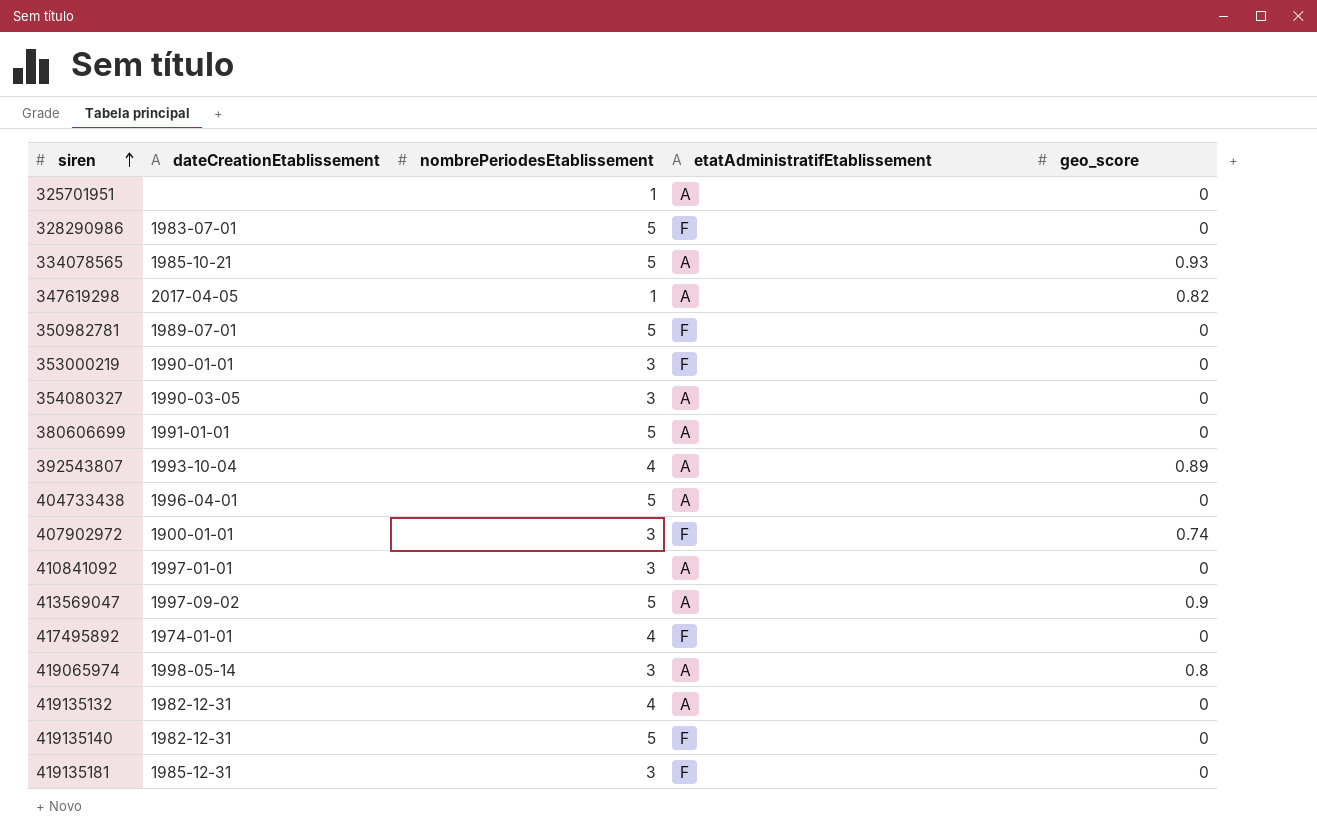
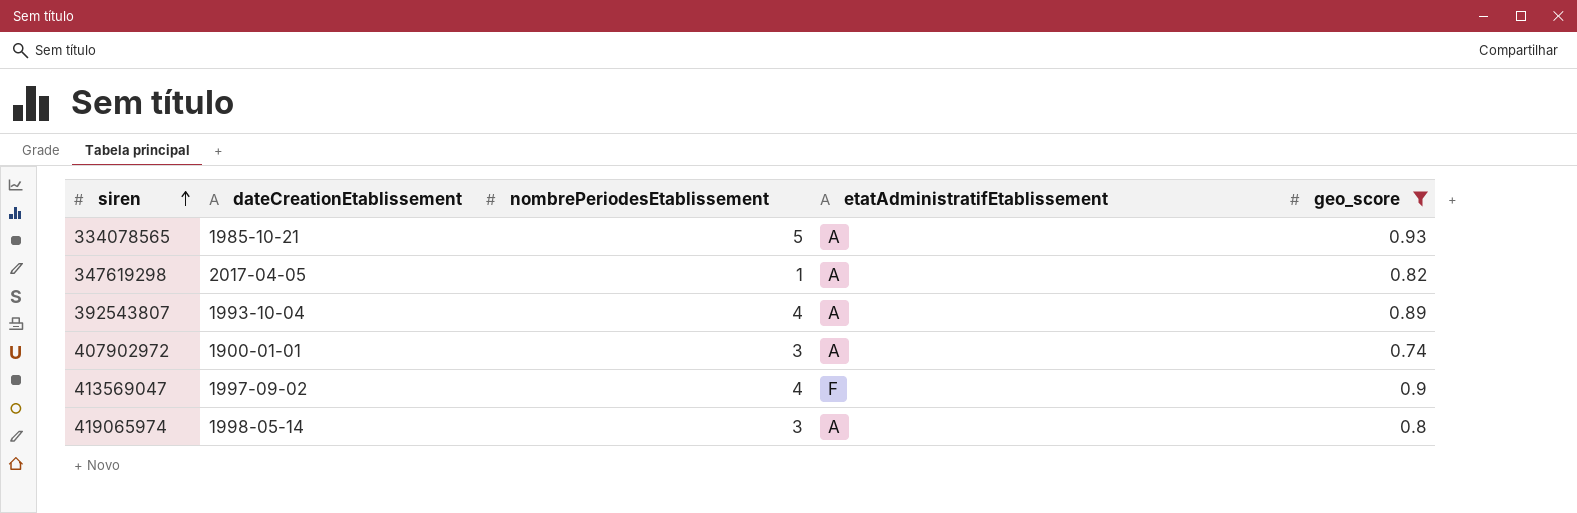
filter: none -> geo_score != 0
407902972 | etatAdministratifEtablissement: F -> A
413569047 | nombrePeriodesEtablissement: 5 -> 4
413569047 | etatAdministratifEtablissement: A -> F

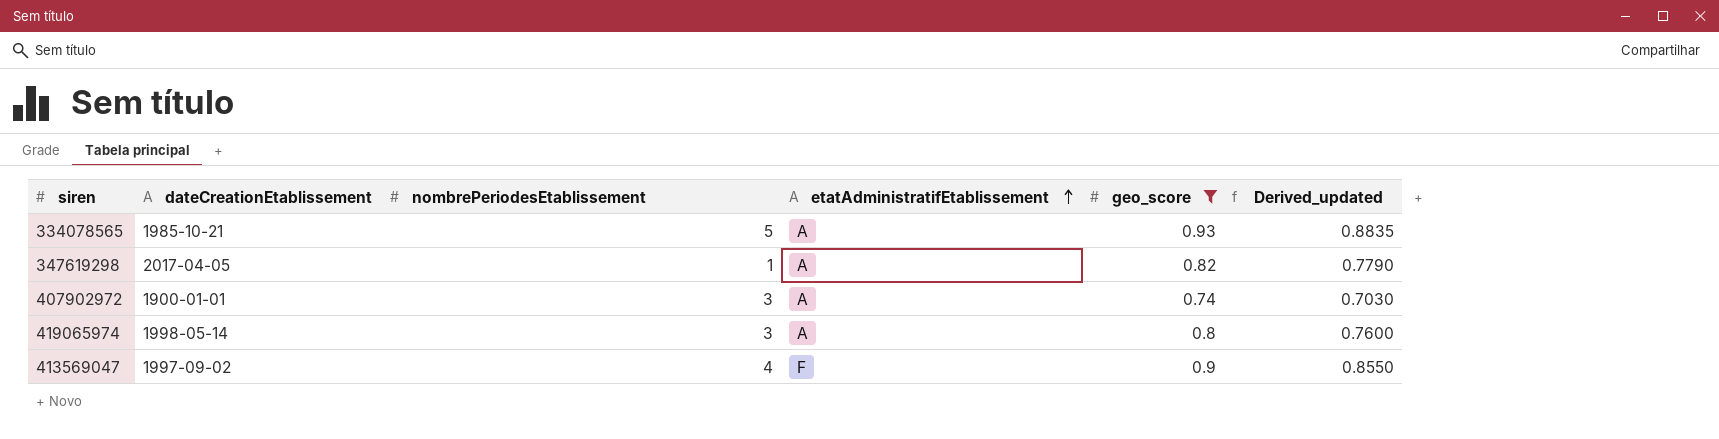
row order: siren ascending -> etatAdministratifEtablissement ascending
column Derived_updated | formula: none -> [geo_score] * 0.95
row 392543807: 1993-10-04 | 4 | A | 0.89 -> none

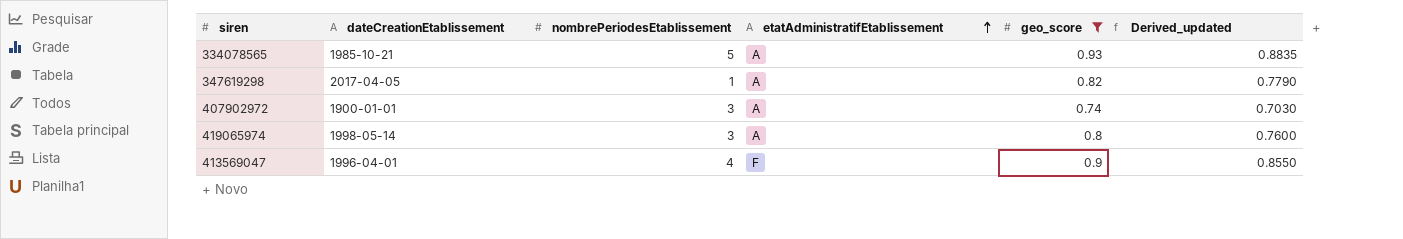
413569047 | dateCreationEtablissement: 1997-09-02 -> 1996-04-01

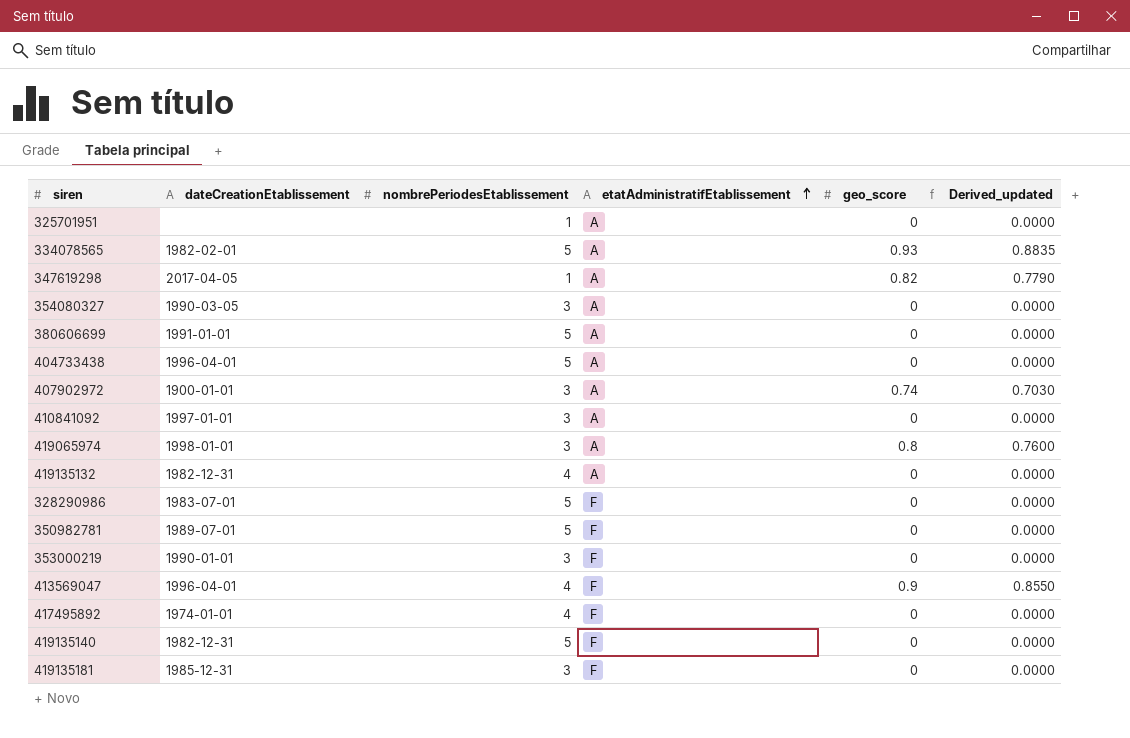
filter: geo_score != 0 -> none
334078565 | dateCreationEtablissement: 1985-10-21 -> 1982-02-01
419065974 | dateCreationEtablissement: 1998-05-14 -> 1998-01-01

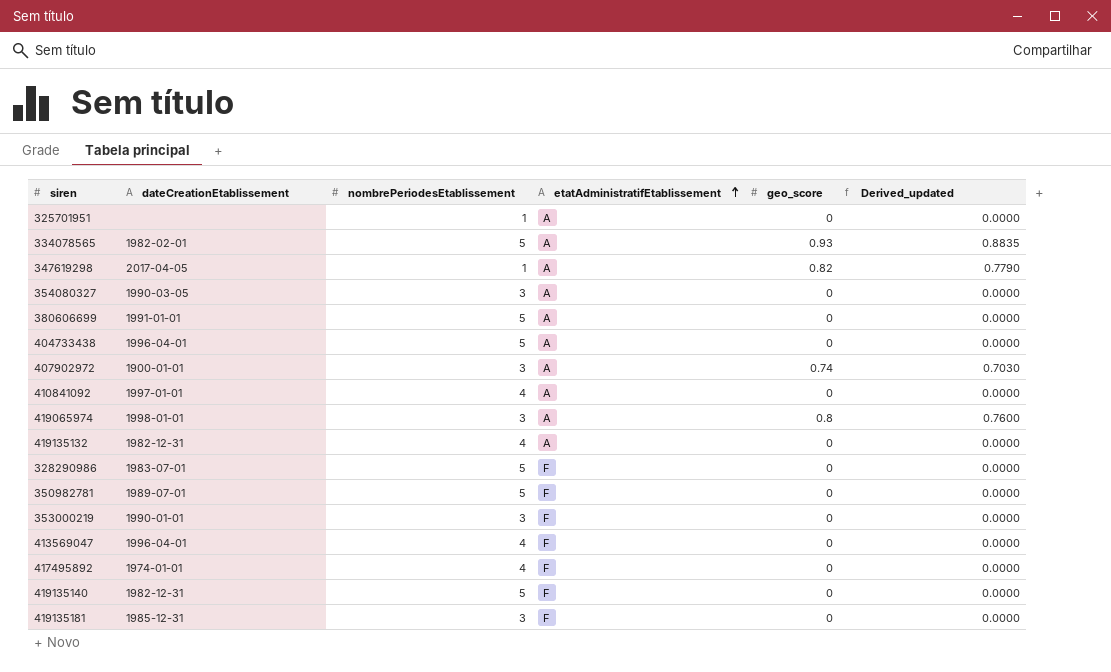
410841092 | nombrePeriodesEtablissement: 3 -> 4
413569047 | geo_score: 0.9 -> 0
413569047 | Derived_updated: 0.8550 -> 0.0000

